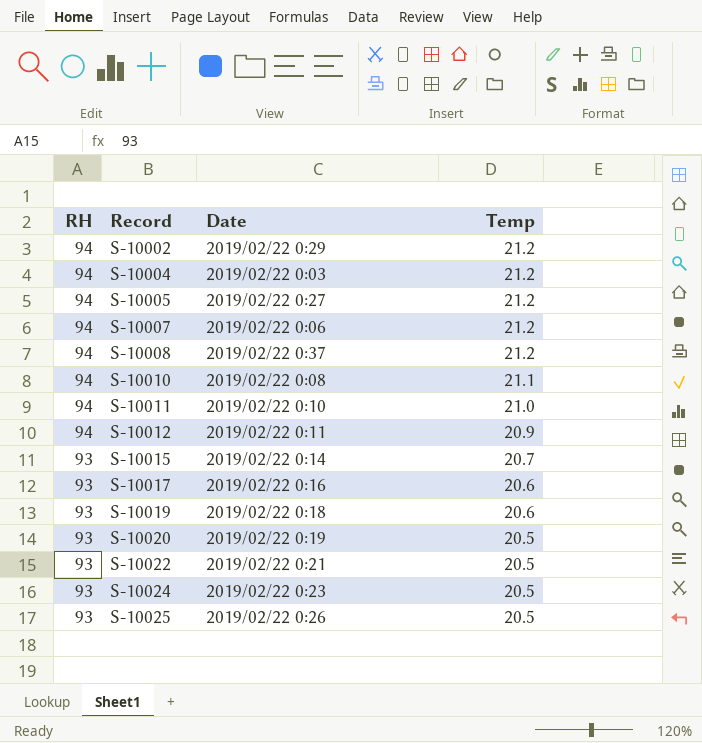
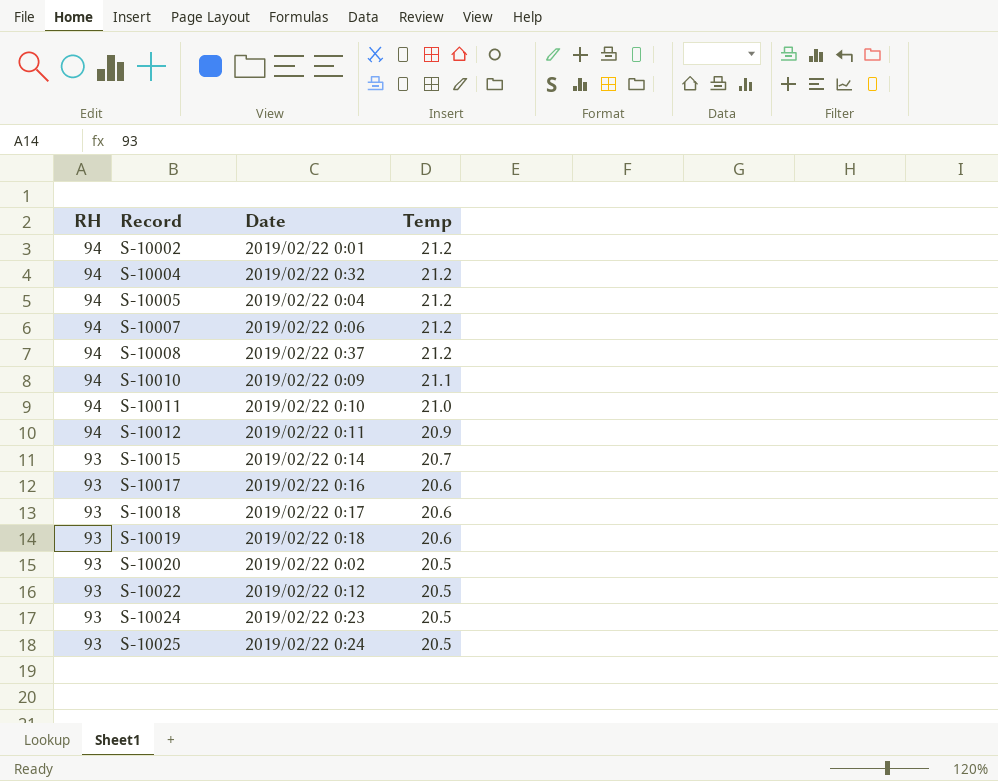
S-10002 | Date: 2019/02/22 0:29 -> 2019/02/22 0:01
S-10004 | Date: 2019/02/22 0:03 -> 2019/02/22 0:32
S-10005 | Date: 2019/02/22 0:27 -> 2019/02/22 0:04
S-10010 | Date: 2019/02/22 0:08 -> 2019/02/22 0:09
row S-10018: none -> 93 | 2019/02/22 0:17 | 20.6
S-10020 | Date: 2019/02/22 0:19 -> 2019/02/22 0:02
S-10022 | Date: 2019/02/22 0:21 -> 2019/02/22 0:12
S-10025 | Date: 2019/02/22 0:26 -> 2019/02/22 0:24

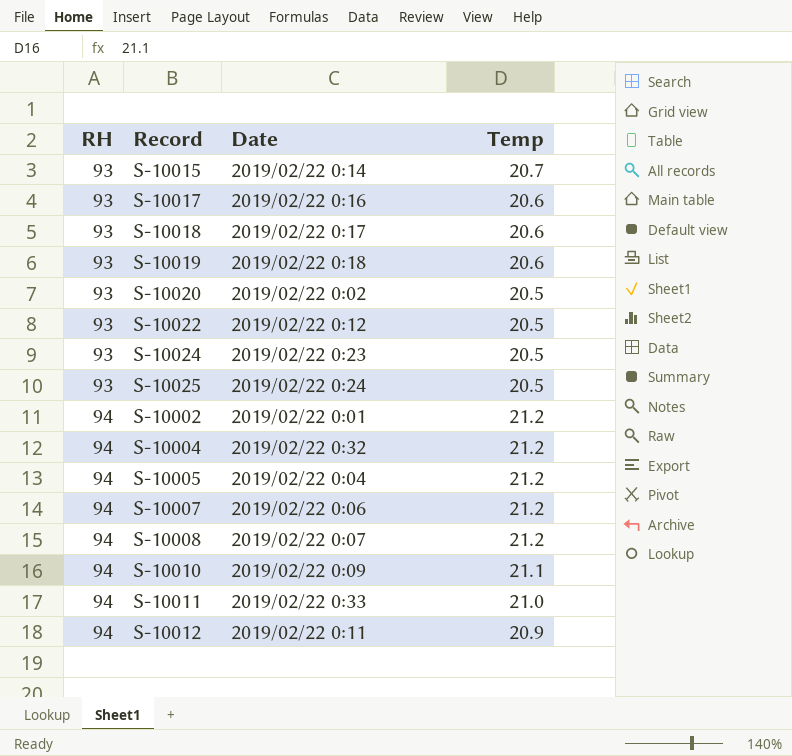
row order: RH descending -> RH ascending
S-10008 | Date: 2019/02/22 0:37 -> 2019/02/22 0:07
S-10011 | Date: 2019/02/22 0:10 -> 2019/02/22 0:33

